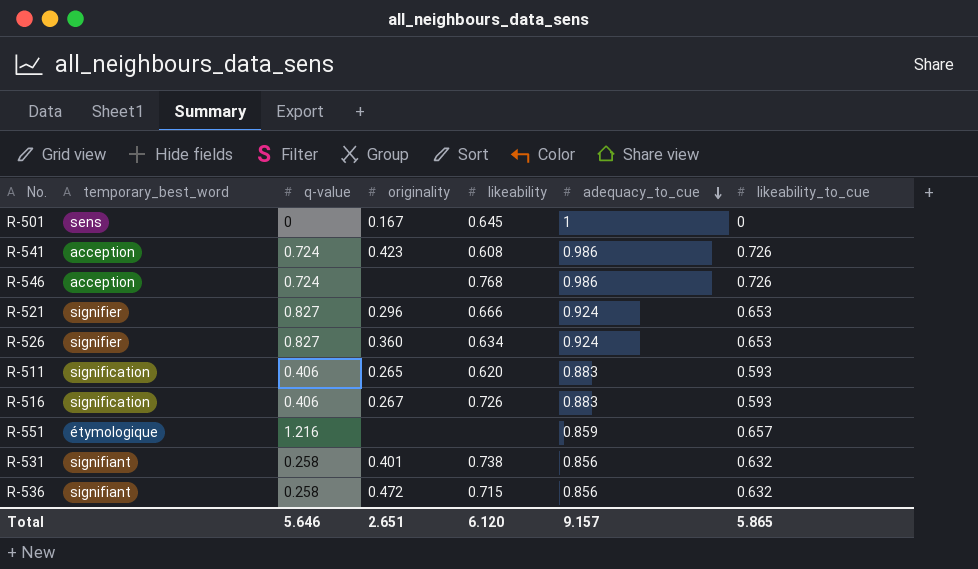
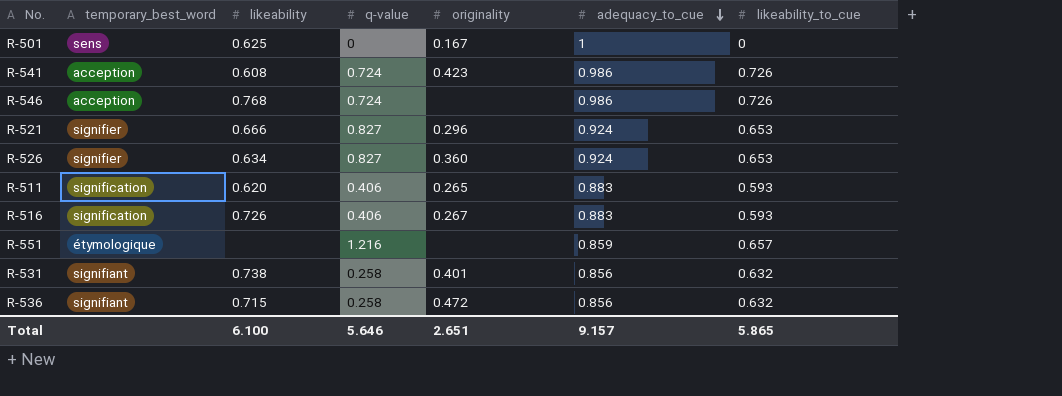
column likeability | position: 5 -> 3
R-501 | likeability: 0.645 -> 0.625
Total | likeability: 6.120 -> 6.100

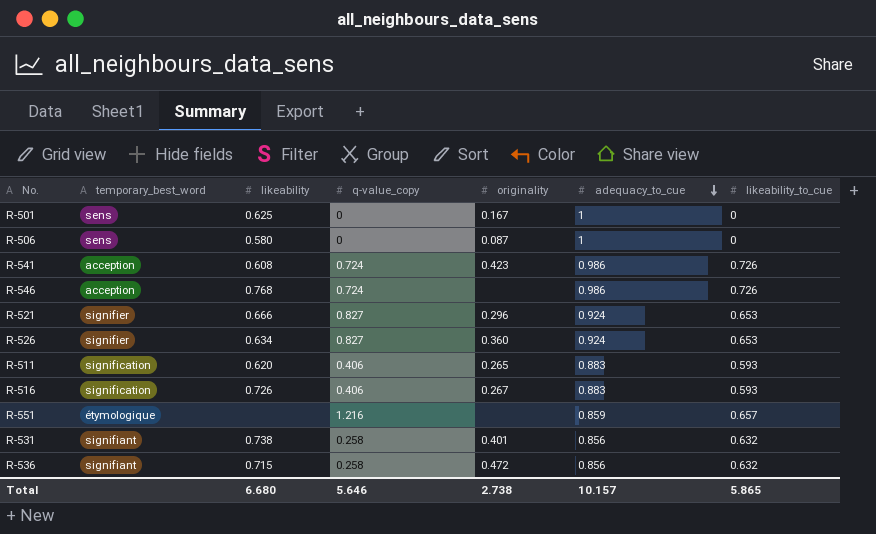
column name: q-value -> q-value_copy
row R-506: none -> sens | 0.580 | 0 | 0.087 | 1 | 0
Total | likeability: 6.100 -> 6.680
Total | originality: 2.651 -> 2.738
Total | adequacy_to_cue: 9.157 -> 10.157

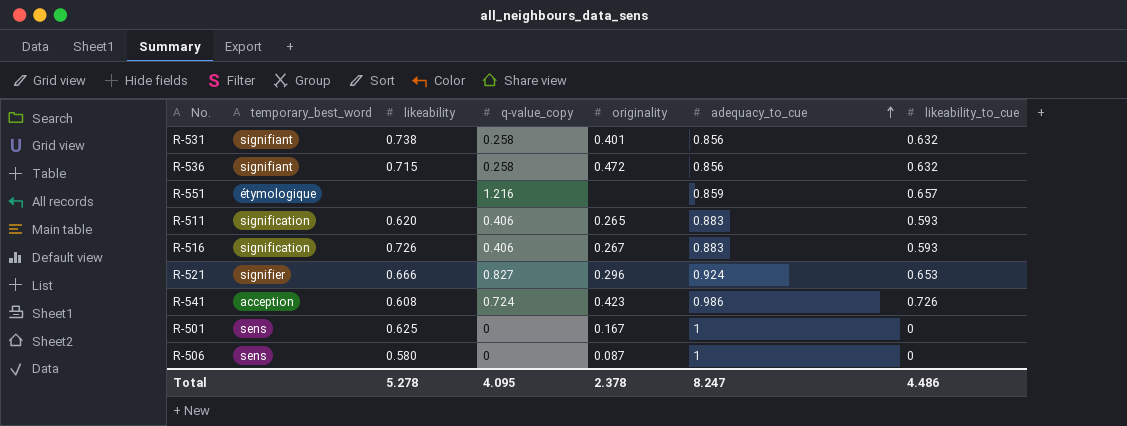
row order: adequacy_to_cue descending -> adequacy_to_cue ascending
row R-546: acception | 0.768 | 0.724 | none | 0.986 | 0.726 -> none
row R-526: signifier | 0.634 | 0.827 | 0.360 | 0.924 | 0.653 -> none
Total | likeability: 6.680 -> 5.278
Total | q-value_copy: 5.646 -> 4.095
Total | originality: 2.738 -> 2.378
Total | adequacy_to_cue: 10.157 -> 8.247
Total | likeability_to_cue: 5.865 -> 4.486

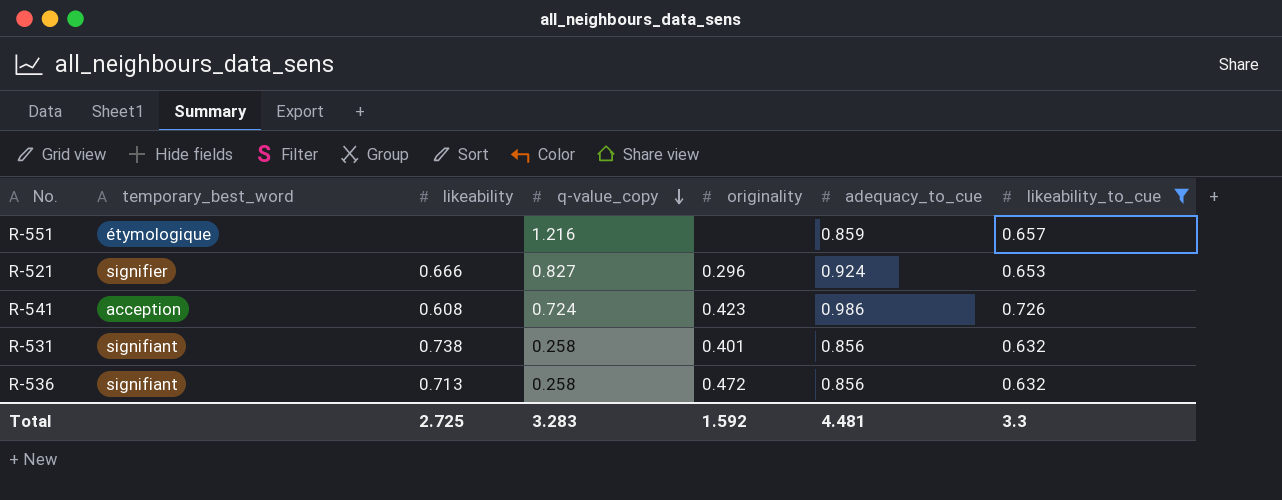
filter: none -> likeability_to_cue >= 0.632
row order: adequacy_to_cue ascending -> q-value_copy descending
R-536 | likeability: 0.715 -> 0.713
Total | likeability: 5.278 -> 2.725
Total | q-value_copy: 4.095 -> 3.283
Total | originality: 2.378 -> 1.592
Total | adequacy_to_cue: 8.247 -> 4.481
Total | likeability_to_cue: 4.486 -> 3.3

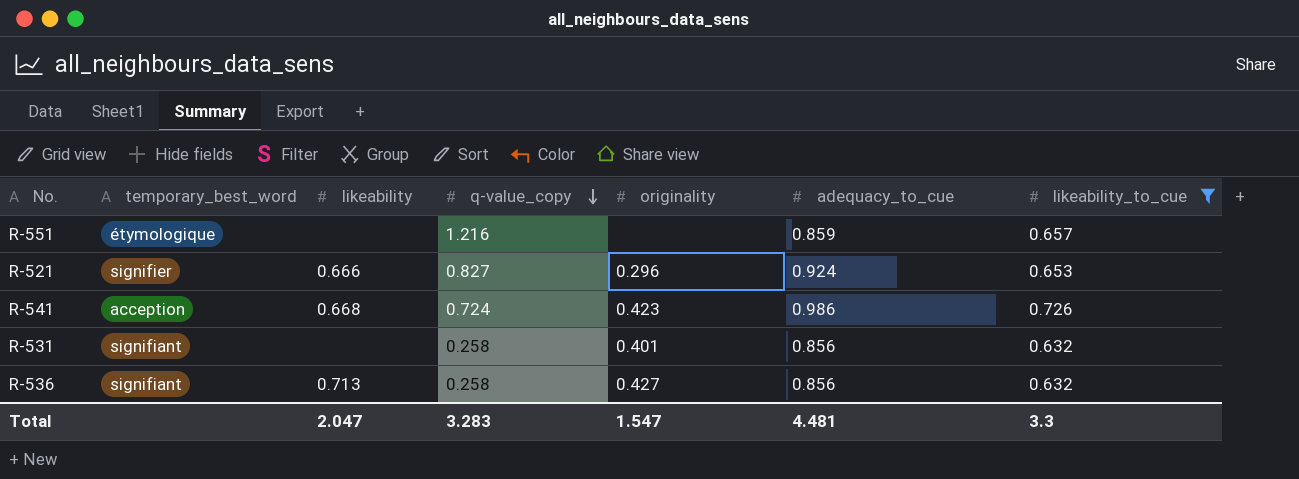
R-541 | likeability: 0.608 -> 0.668
R-531 | likeability: 0.738 -> none
R-536 | originality: 0.472 -> 0.427
Total | likeability: 2.725 -> 2.047
Total | originality: 1.592 -> 1.547

